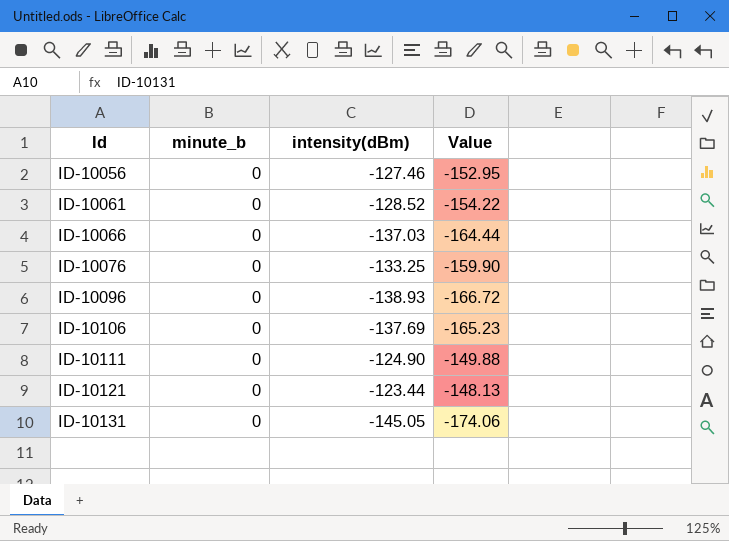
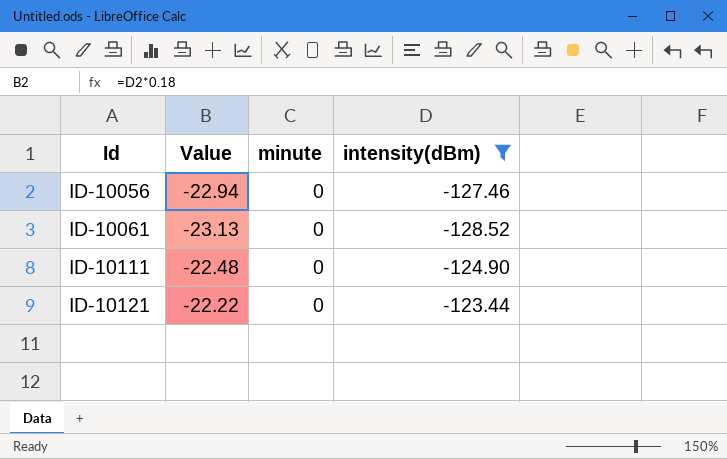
filter: none -> intensity(dBm) >= -128.52
column Value | formula: [intensity(dBm)] * 1.2 -> [intensity(dBm)] * 0.18
column Value | position: 4 -> 2
column name: minute_b -> minute

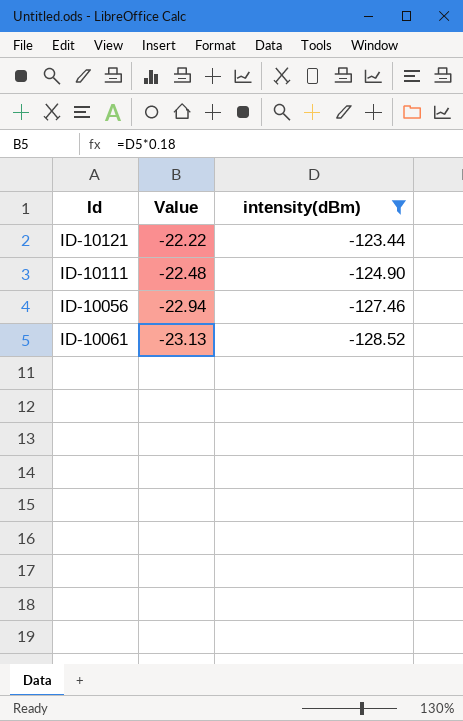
row order: Id ascending -> Value descending
column minute | position: 3 -> none

